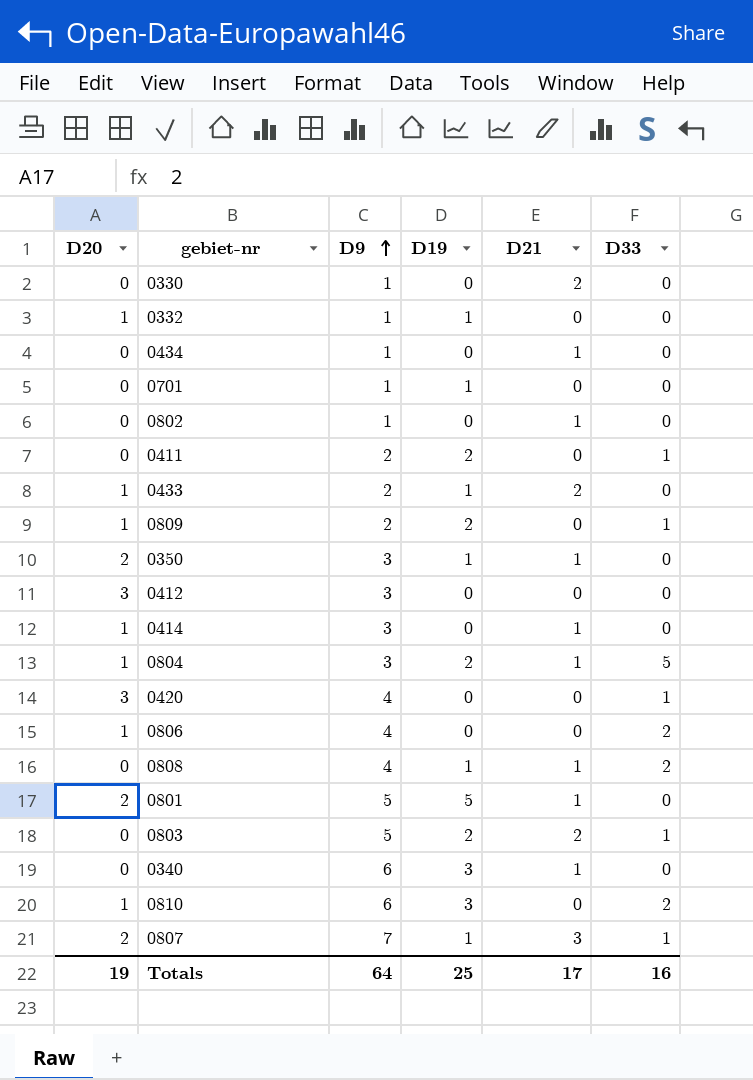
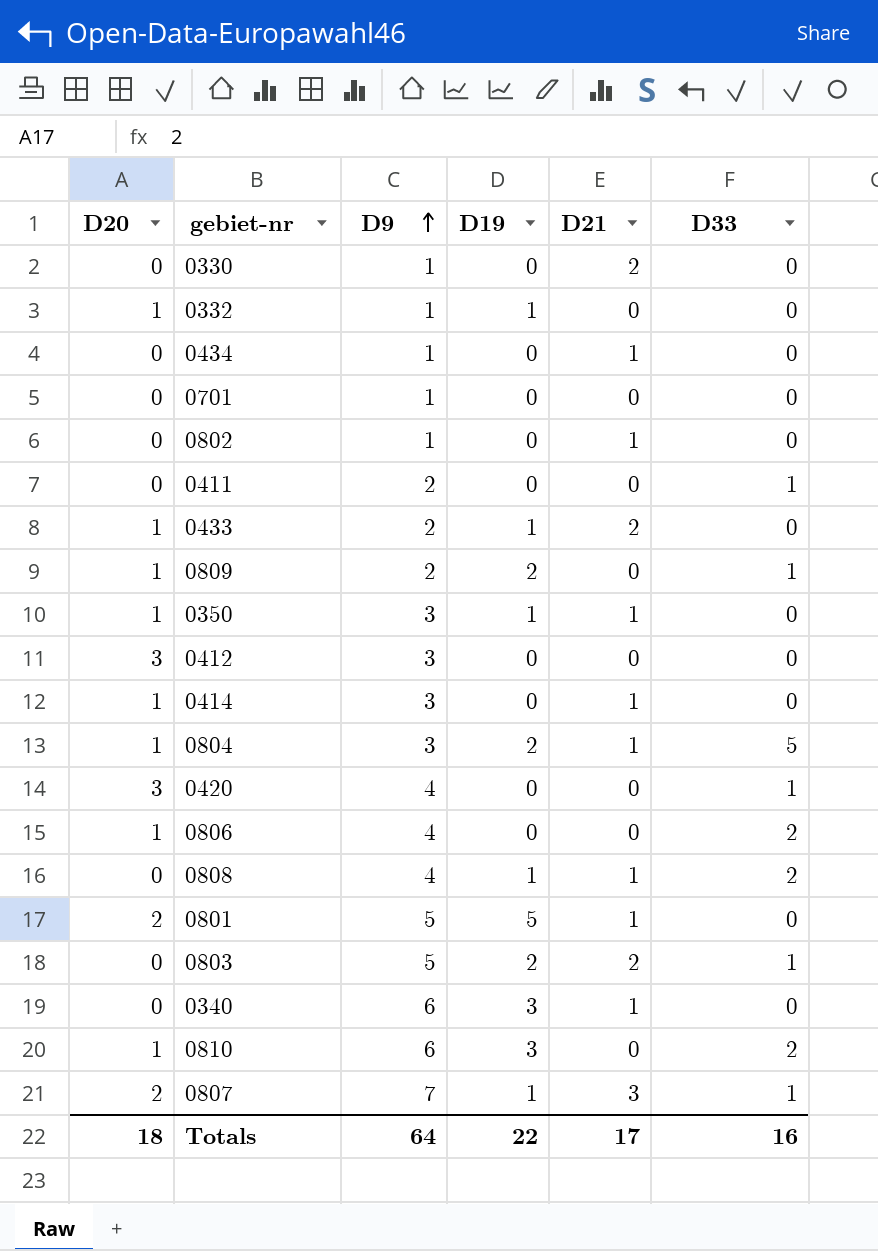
0701 | D19: 1 -> 0
0411 | D19: 2 -> 0
0350 | D20: 2 -> 1
Totals | D20: 19 -> 18
Totals | D19: 25 -> 22

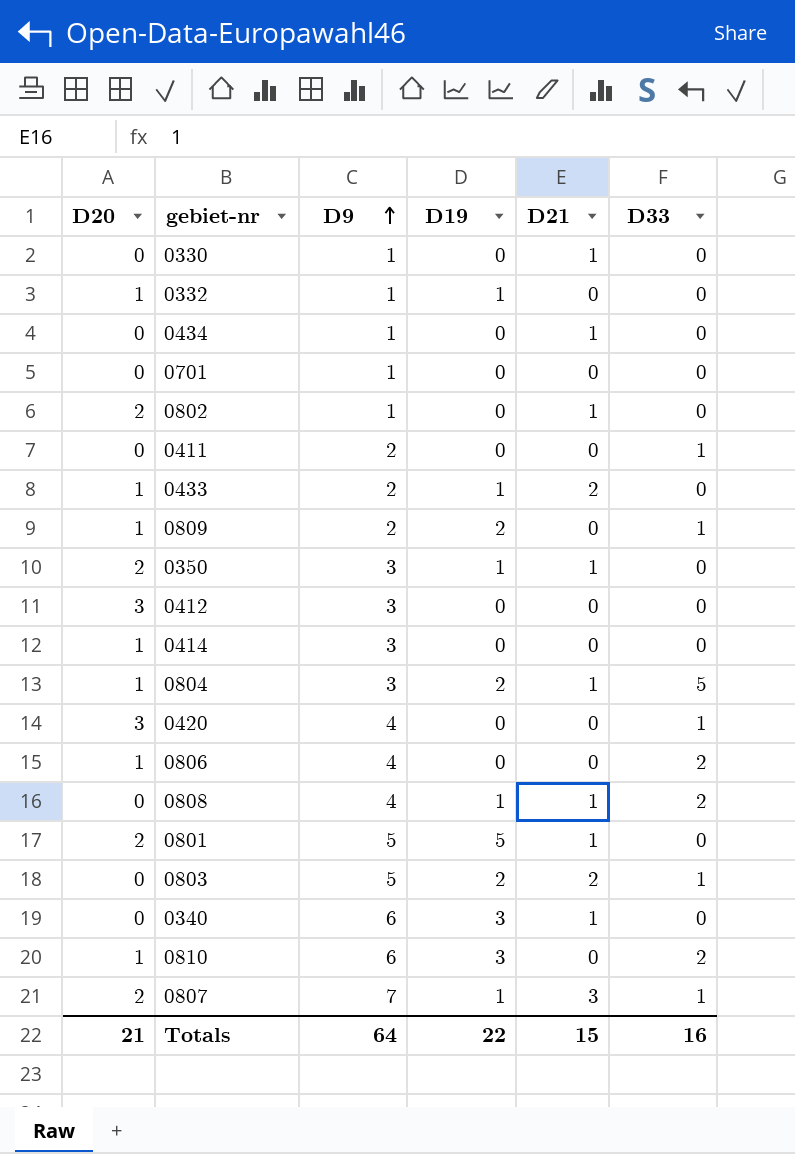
0330 | D21: 2 -> 1
0802 | D20: 0 -> 2
0350 | D20: 1 -> 2
0414 | D21: 1 -> 0
Totals | D20: 18 -> 21
Totals | D21: 17 -> 15

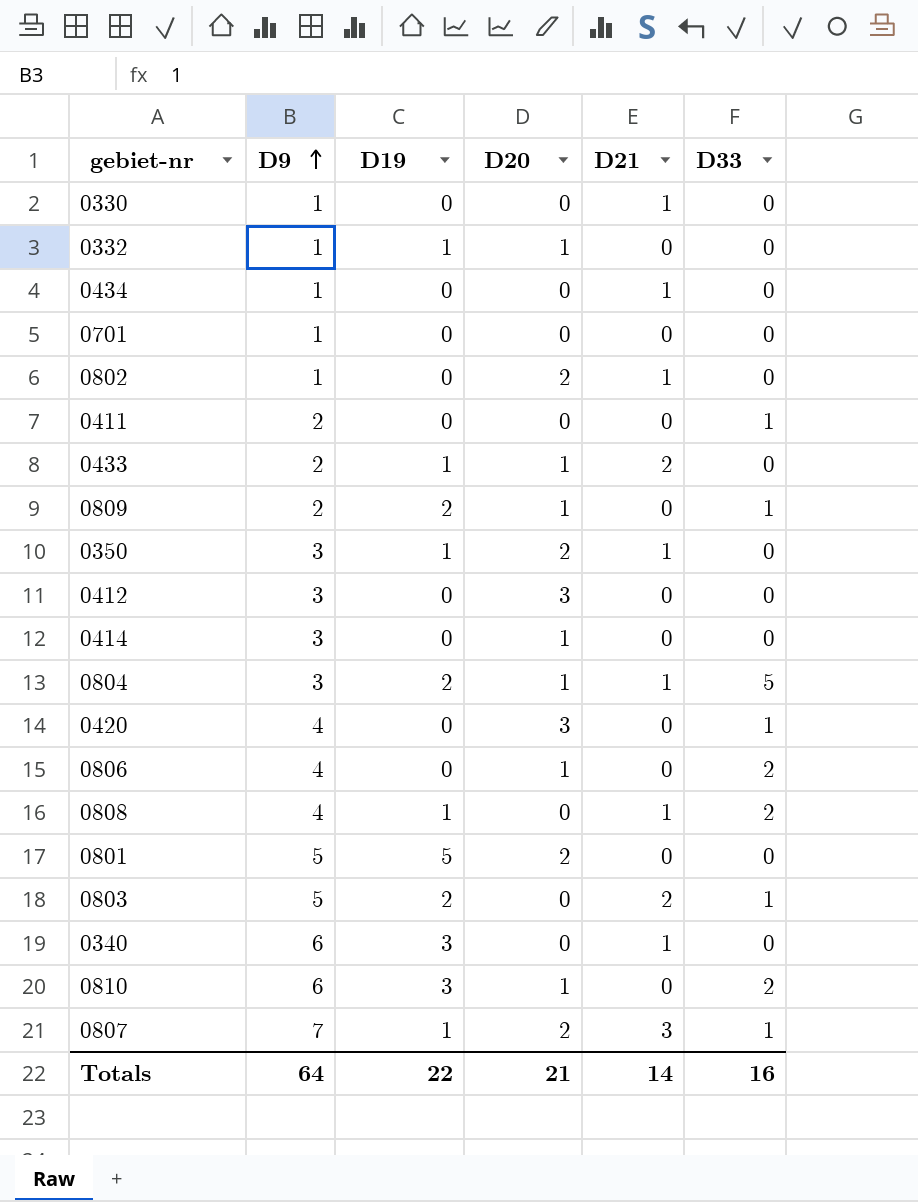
column D20 | position: 1 -> 4
0801 | D21: 1 -> 0
Totals | D21: 15 -> 14

